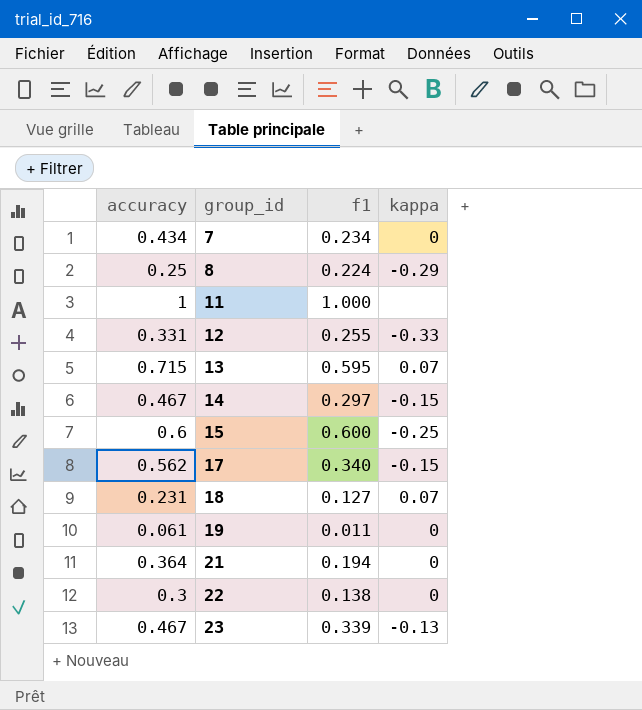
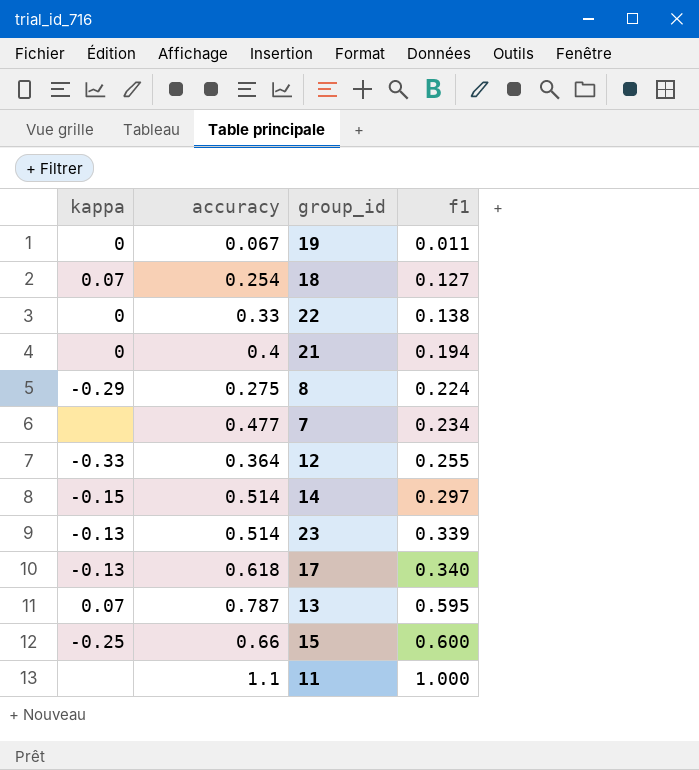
row order: group_id ascending -> f1 ascending
column kappa | position: 4 -> 1
19 | accuracy: 0.061 -> 0.067
18 | accuracy: 0.231 -> 0.254
22 | accuracy: 0.3 -> 0.33
21 | accuracy: 0.364 -> 0.4
8 | accuracy: 0.25 -> 0.275
7 | kappa: 0 -> none
7 | accuracy: 0.434 -> 0.477
12 | accuracy: 0.331 -> 0.364
14 | accuracy: 0.467 -> 0.514
23 | accuracy: 0.467 -> 0.514
17 | kappa: -0.15 -> -0.13
17 | accuracy: 0.562 -> 0.618
13 | accuracy: 0.715 -> 0.787
15 | accuracy: 0.6 -> 0.66
11 | accuracy: 1 -> 1.1

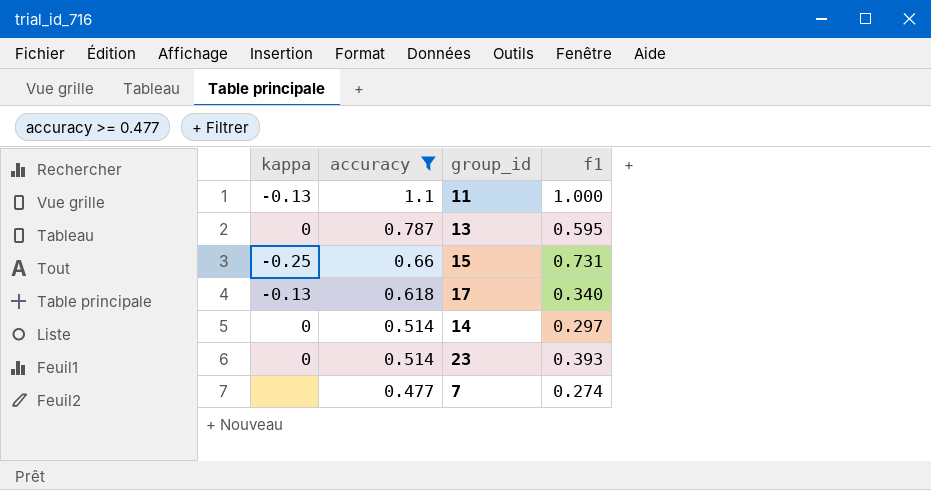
filter: none -> accuracy >= 0.477
row order: f1 ascending -> accuracy descending
11 | kappa: none -> -0.13
13 | kappa: 0.07 -> 0
15 | f1: 0.600 -> 0.731
14 | kappa: -0.15 -> 0
23 | kappa: -0.13 -> 0
23 | f1: 0.339 -> 0.393
7 | f1: 0.234 -> 0.274

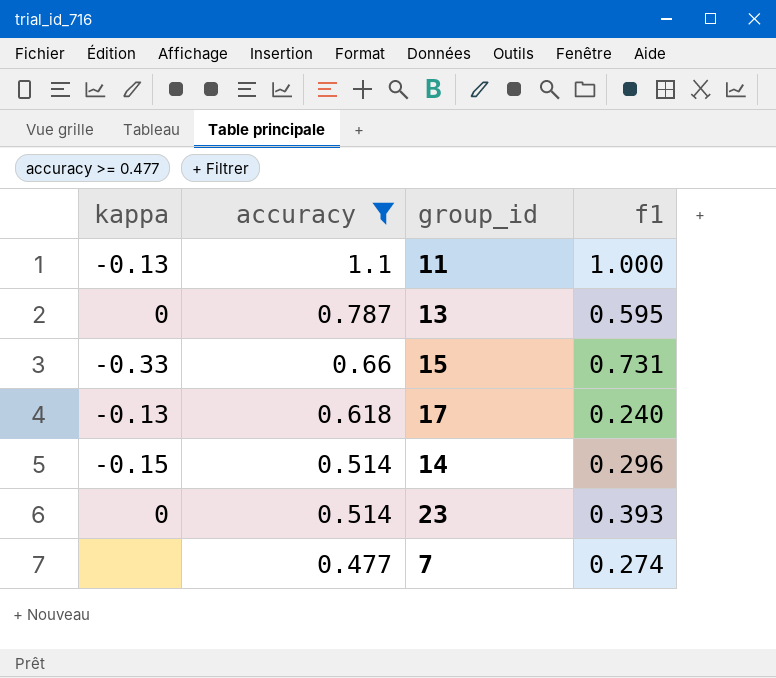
15 | kappa: -0.25 -> -0.33
17 | f1: 0.340 -> 0.240
14 | kappa: 0 -> -0.15
14 | f1: 0.297 -> 0.296

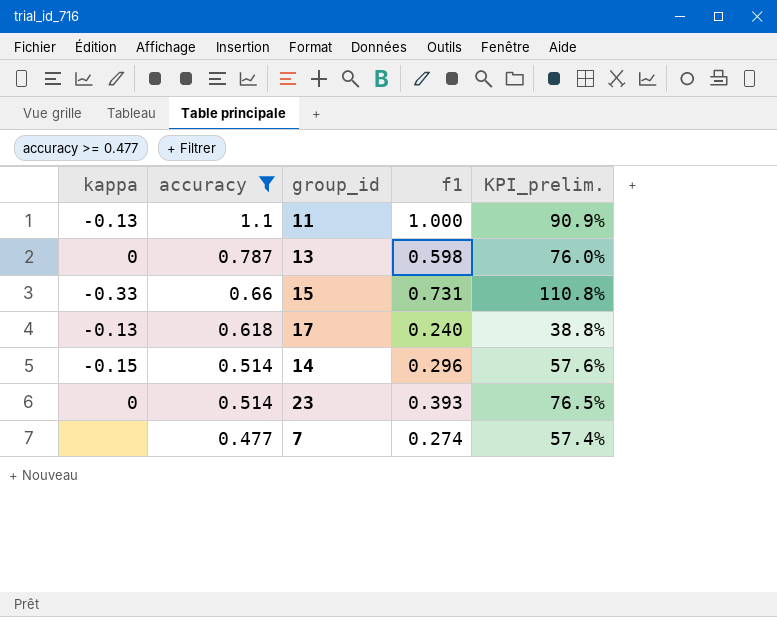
column KPI_prelim. | formula: none -> [f1] / [accuracy]
13 | f1: 0.595 -> 0.598

